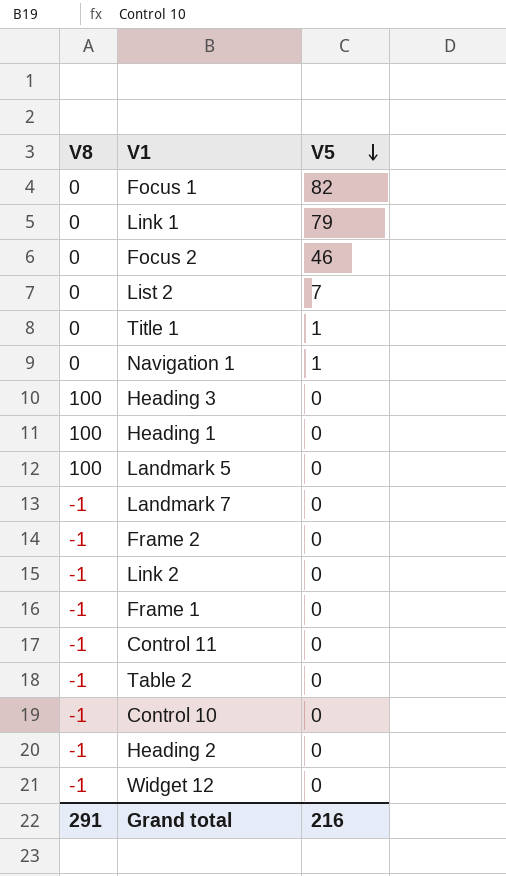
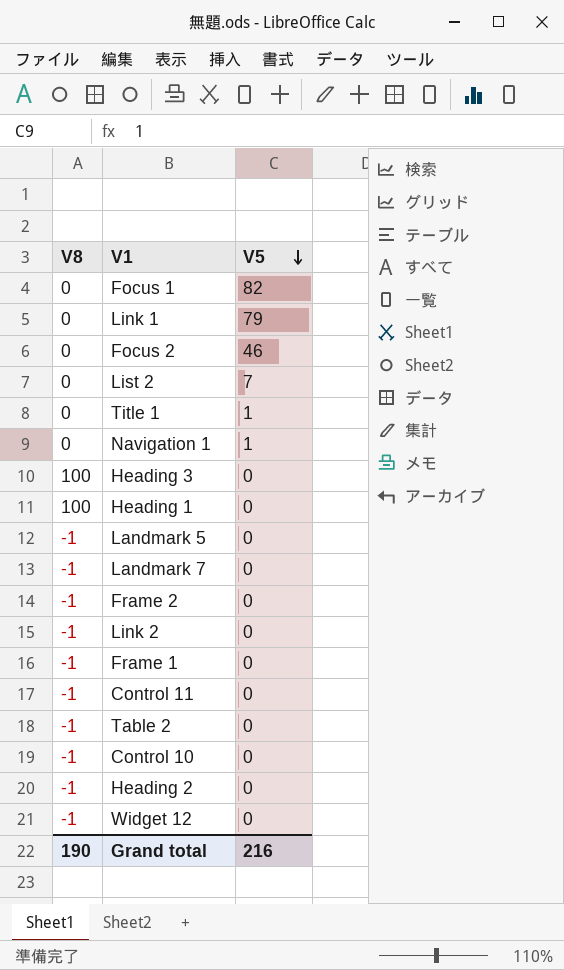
Landmark 5 | V8: 100 -> -1
Grand total | V8: 291 -> 190

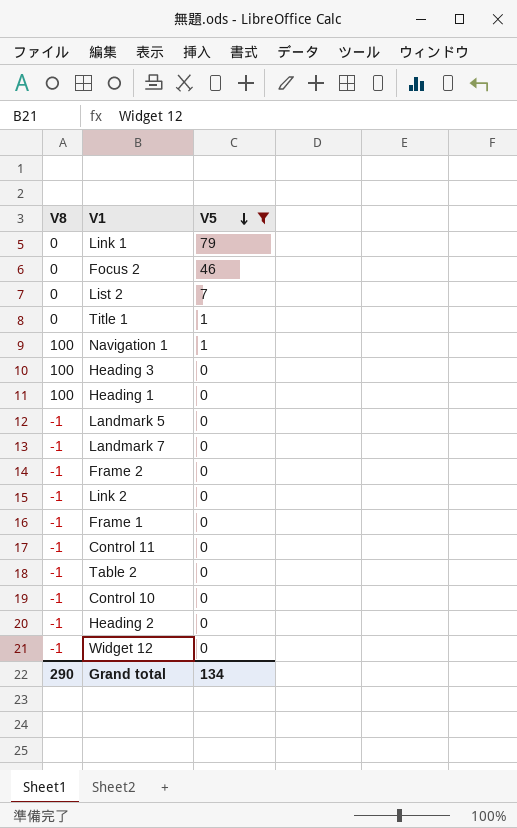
filter: none -> V5 != 82
Navigation 1 | V8: 0 -> 100
Grand total | V8: 190 -> 290
Grand total | V5: 216 -> 134

